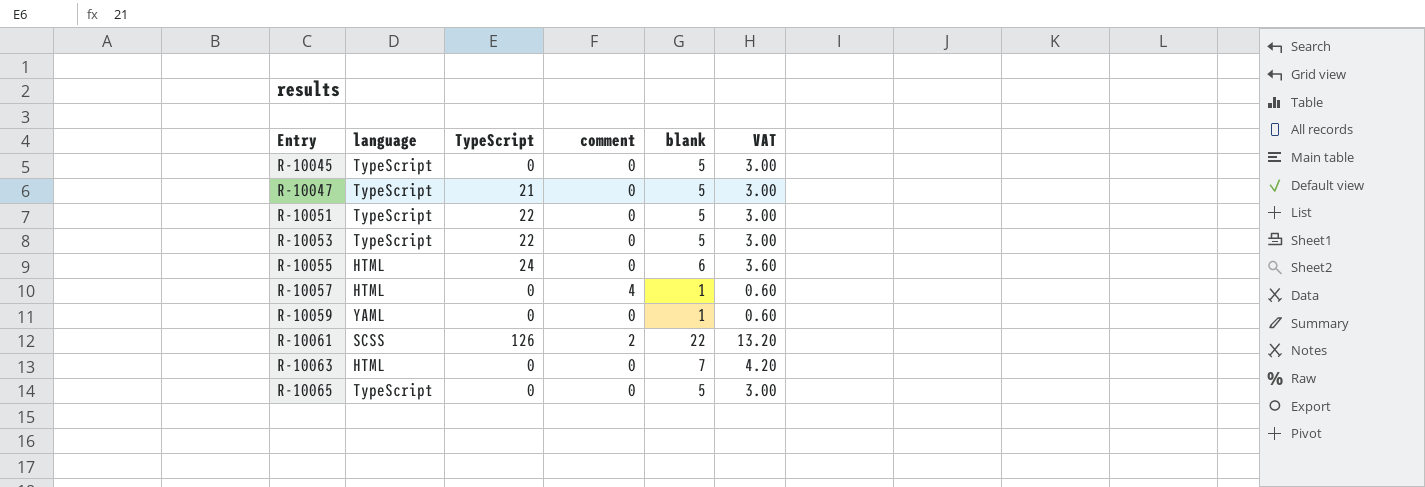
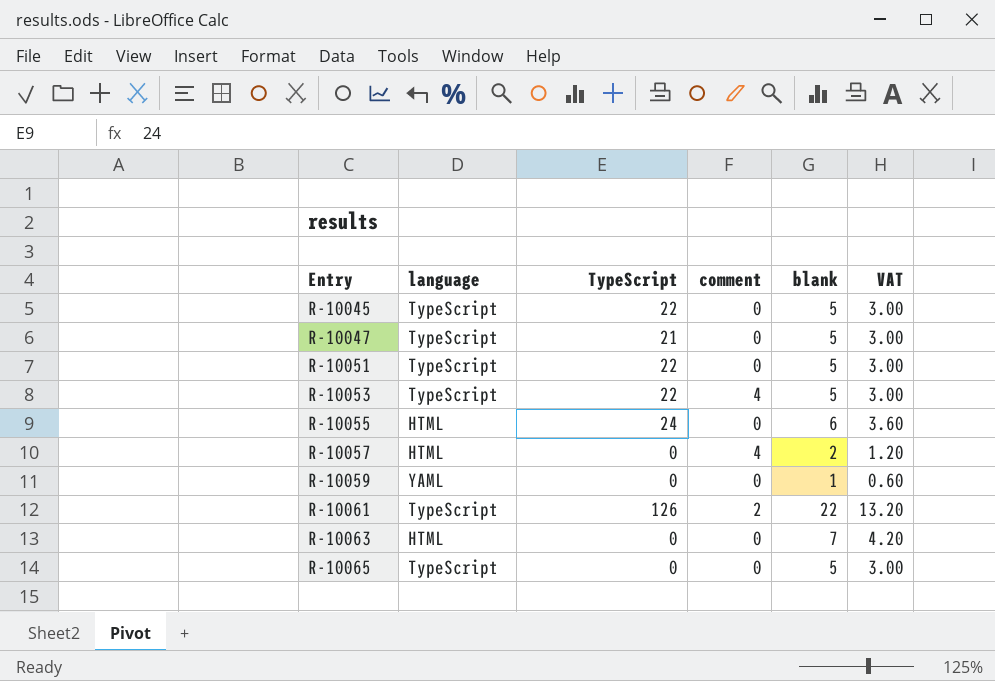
R-10045 | TypeScript: 0 -> 22
R-10053 | comment: 0 -> 4
R-10057 | blank: 1 -> 2
R-10057 | VAT: 0.60 -> 1.20
R-10061 | language: SCSS -> TypeScript

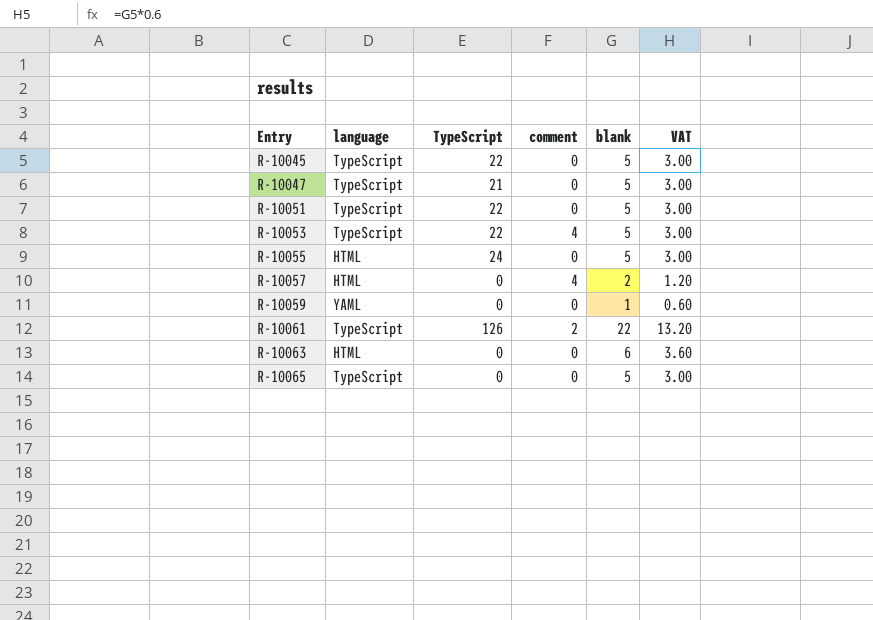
R-10055 | blank: 6 -> 5
R-10055 | VAT: 3.60 -> 3.00
R-10063 | blank: 7 -> 6
R-10063 | VAT: 4.20 -> 3.60

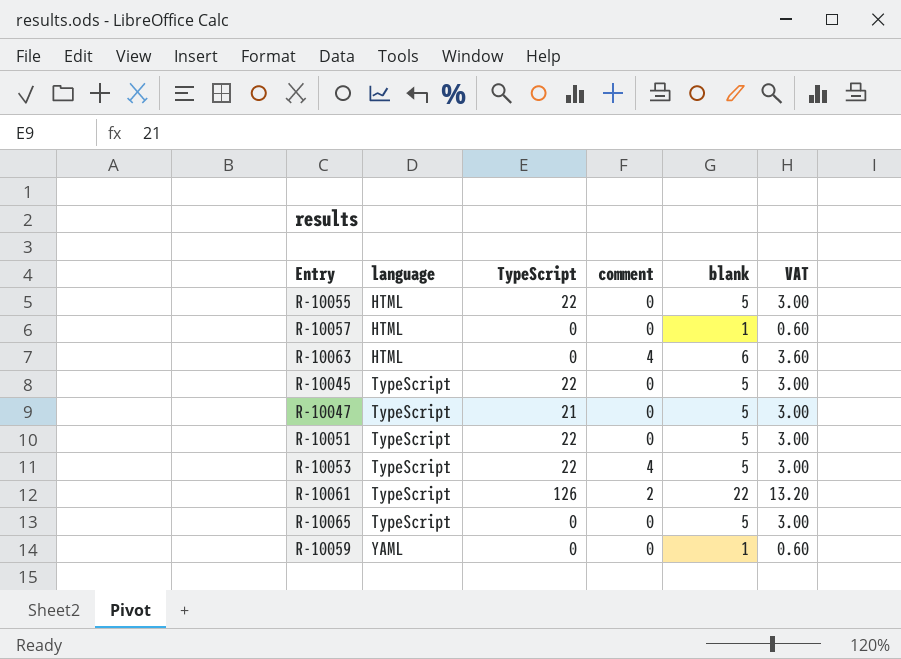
row order: Entry ascending -> language ascending
R-10055 | TypeScript: 24 -> 22
R-10057 | comment: 4 -> 0
R-10057 | blank: 2 -> 1
R-10057 | VAT: 1.20 -> 0.60
R-10063 | comment: 0 -> 4

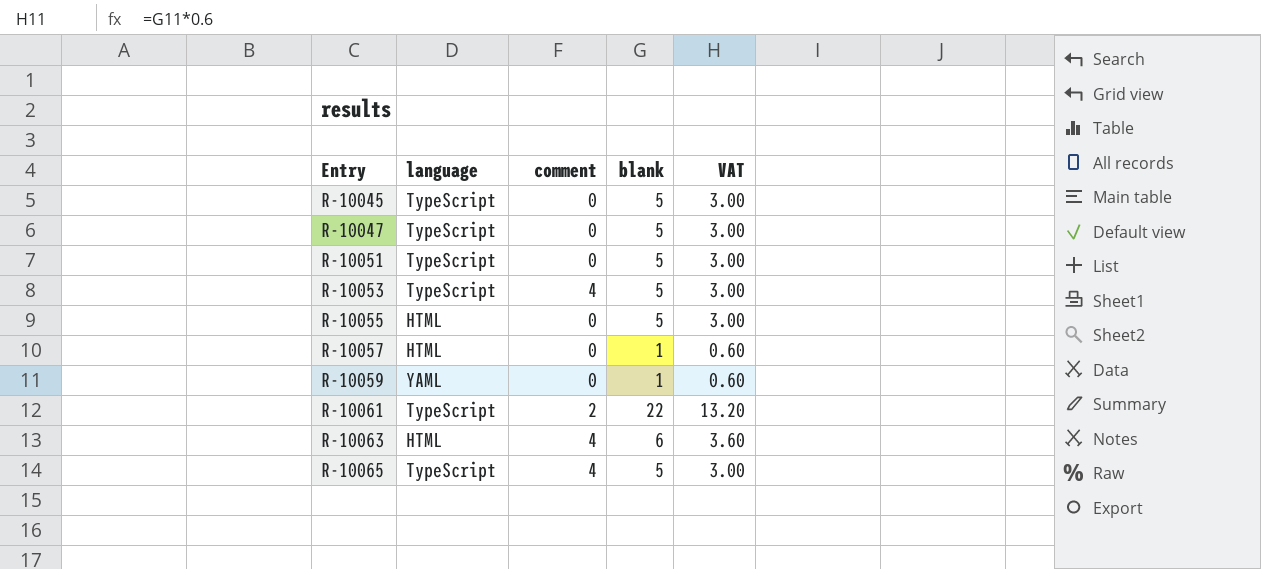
row order: language ascending -> Entry ascending
column TypeScript | position: 3 -> none
R-10065 | comment: 0 -> 4

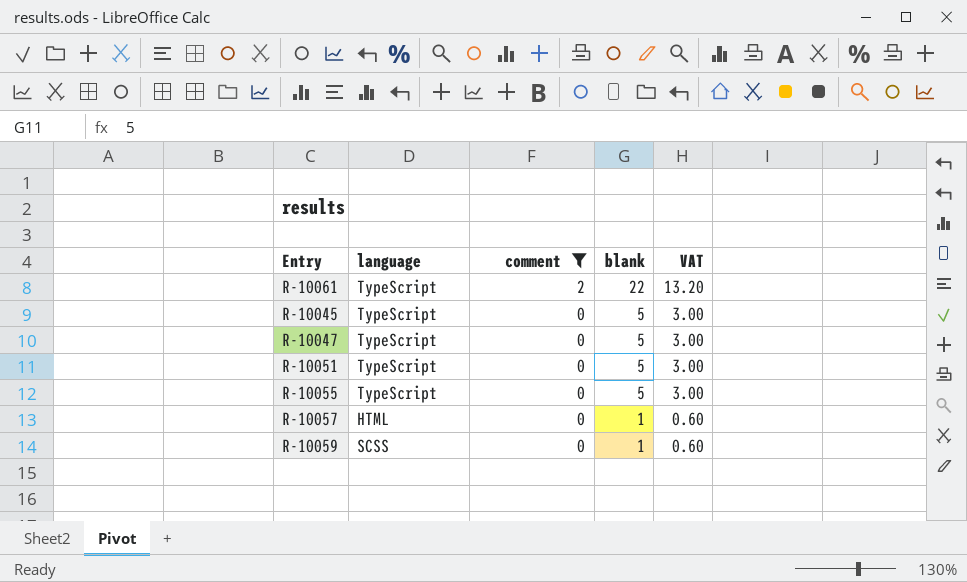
filter: none -> comment != 4
row order: Entry ascending -> comment descending
R-10055 | language: HTML -> TypeScript
R-10059 | language: YAML -> SCSS

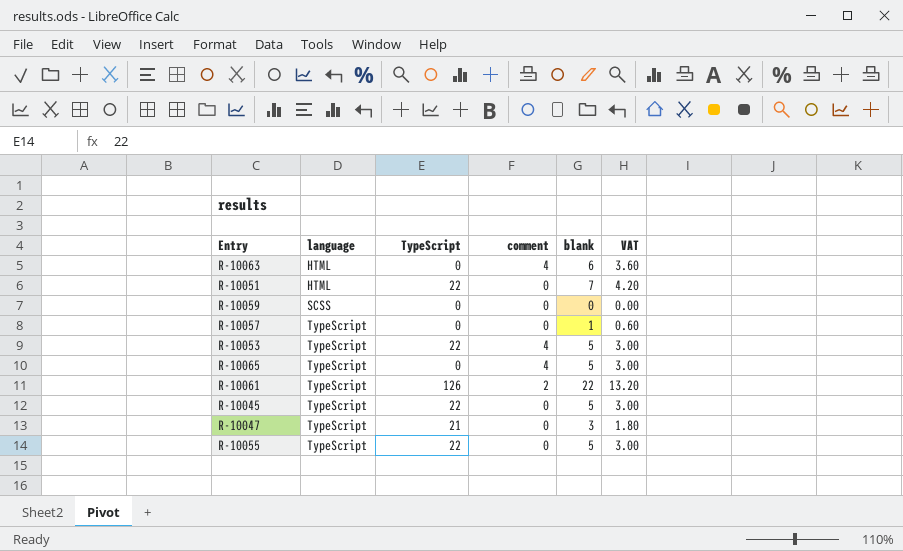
filter: comment != 4 -> none
row order: comment descending -> language ascending
column TypeScript | position: none -> 3
R-10051 | language: TypeScript -> HTML
R-10051 | blank: 5 -> 7
R-10051 | VAT: 3.00 -> 4.20
R-10059 | blank: 1 -> 0
R-10059 | VAT: 0.60 -> 0.00
R-10057 | language: HTML -> TypeScript
R-10047 | blank: 5 -> 3
R-10047 | VAT: 3.00 -> 1.80

